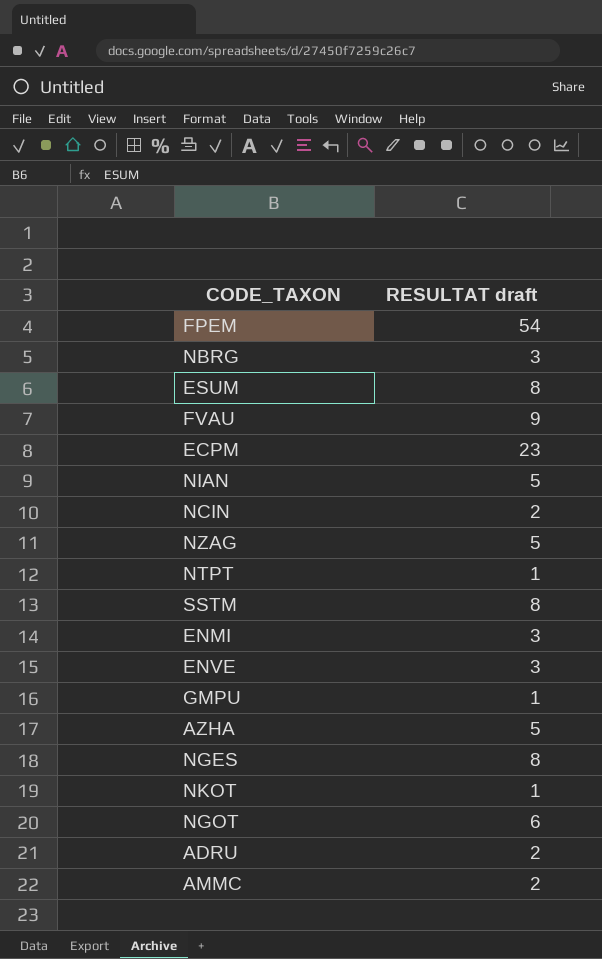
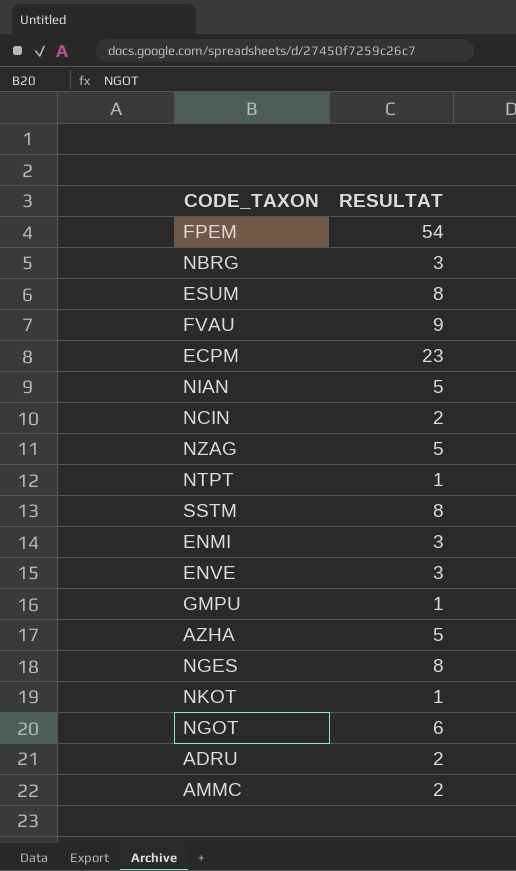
column name: RESULTAT draft -> RESULTAT

